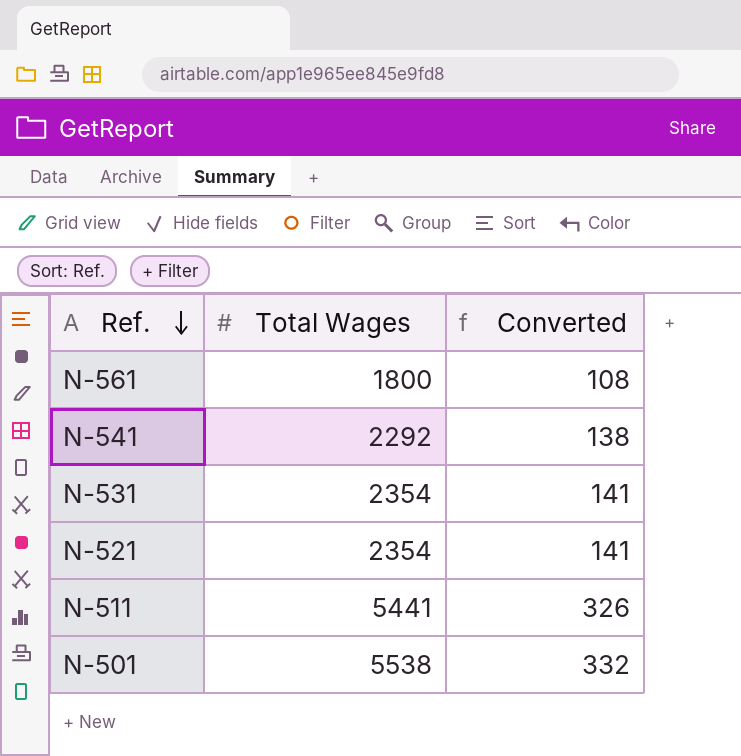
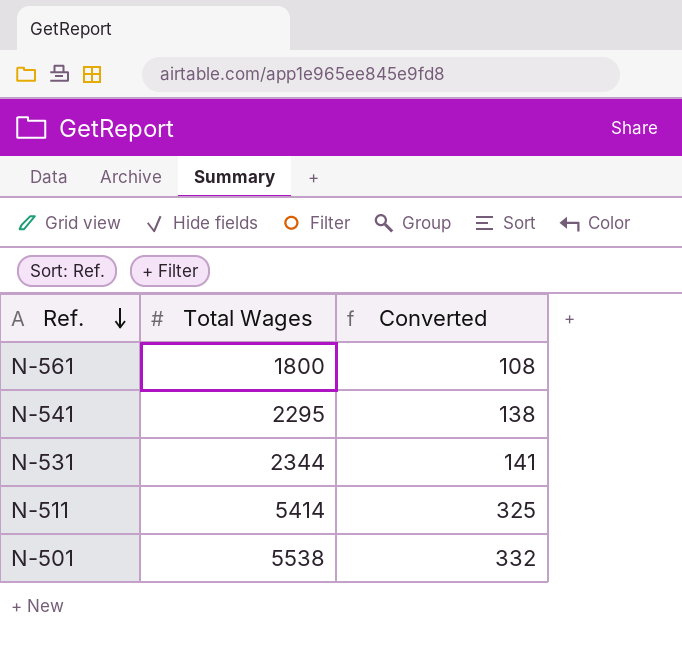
row N-521: 2354 | 141 -> none
N-541 | Total Wages: 2292 -> 2295
N-531 | Total Wages: 2354 -> 2344
N-511 | Total Wages: 5441 -> 5414
N-511 | Converted: 326 -> 325

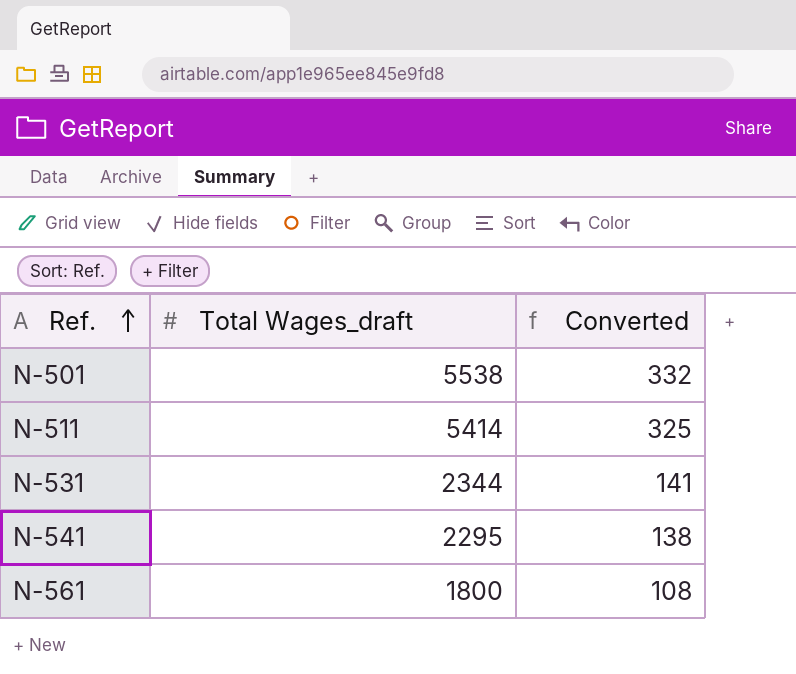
row order: Ref. descending -> Ref. ascending
column name: Total Wages -> Total Wages_draft

